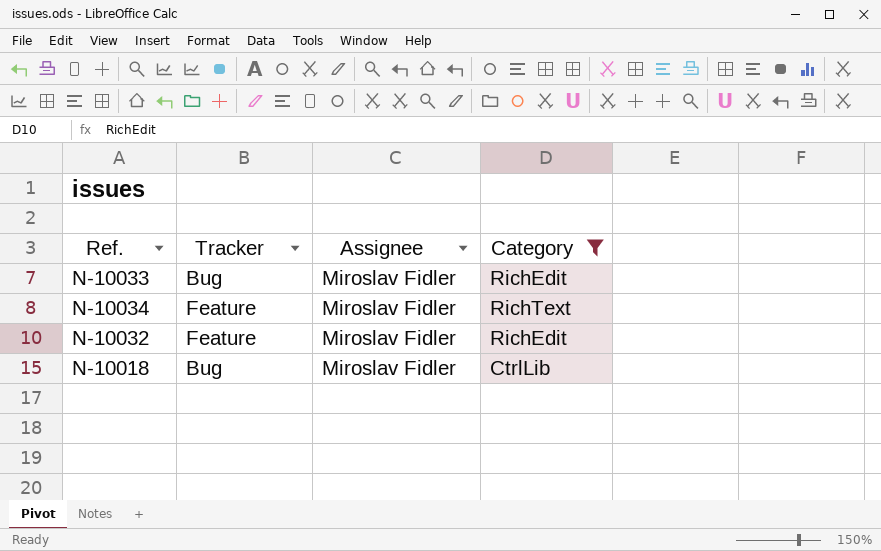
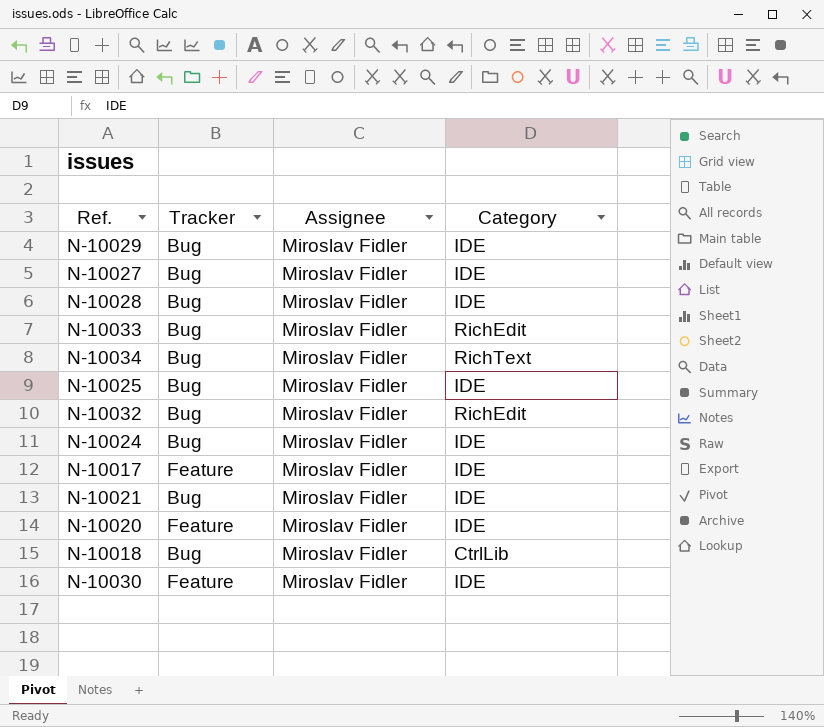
filter: Category != IDE -> none
N-10034 | Tracker: Feature -> Bug
N-10032 | Tracker: Feature -> Bug

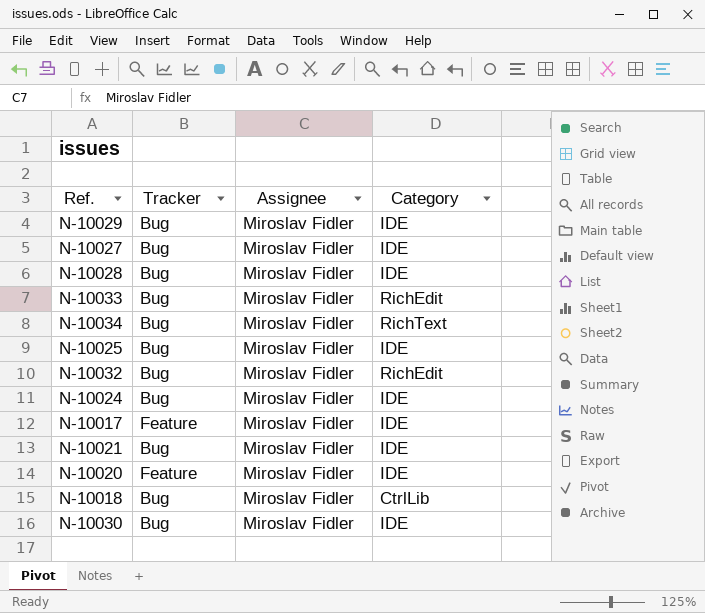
N-10030 | Tracker: Feature -> Bug

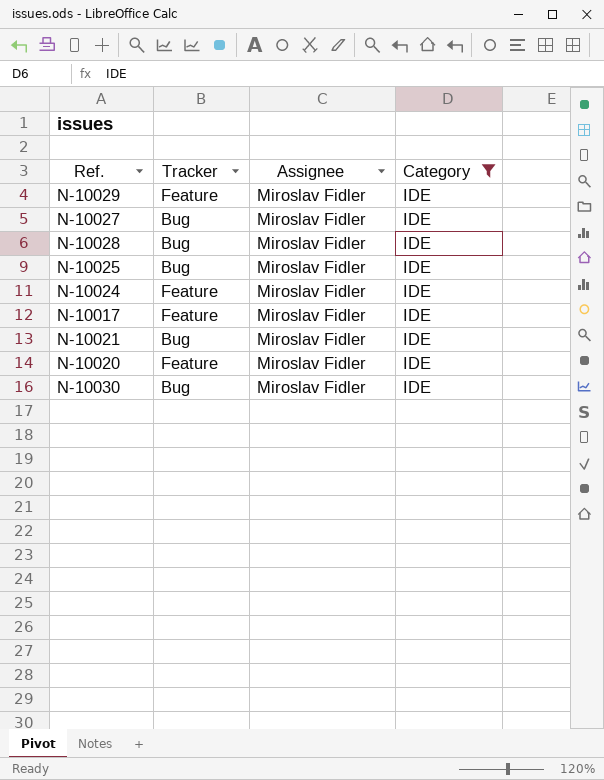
filter: none -> Category = IDE
N-10029 | Tracker: Bug -> Feature
N-10024 | Tracker: Bug -> Feature

